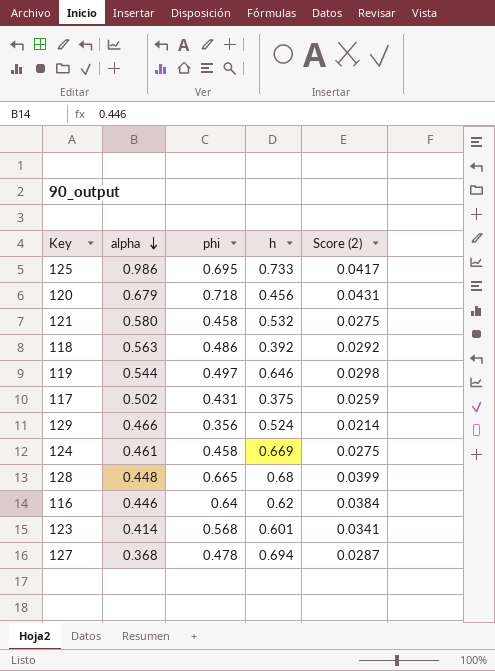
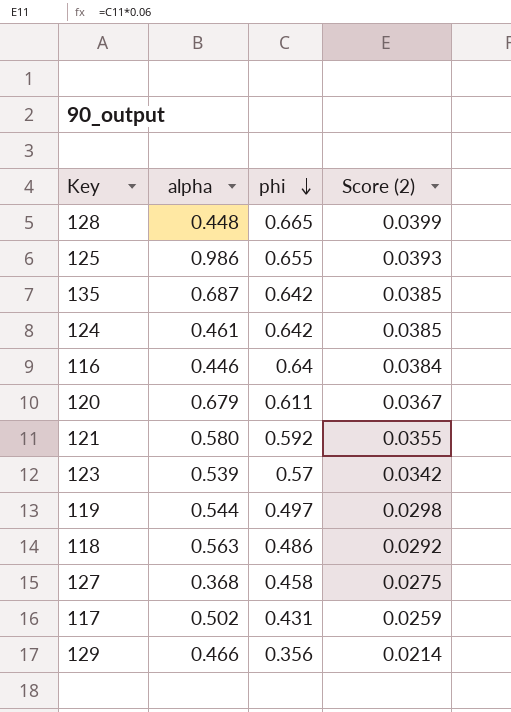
row order: alpha descending -> phi descending
column h | position: 4 -> none
125 | phi: 0.695 -> 0.655
125 | Score (2): 0.0417 -> 0.0393
row 135: none -> 0.687 | 0.642 | 0.0385
124 | phi: 0.458 -> 0.642
124 | Score (2): 0.0275 -> 0.0385
120 | phi: 0.718 -> 0.611
120 | Score (2): 0.0431 -> 0.0367
121 | phi: 0.458 -> 0.592
121 | Score (2): 0.0275 -> 0.0355
123 | alpha: 0.414 -> 0.539
123 | phi: 0.568 -> 0.57
123 | Score (2): 0.0341 -> 0.0342
127 | phi: 0.478 -> 0.458
127 | Score (2): 0.0287 -> 0.0275

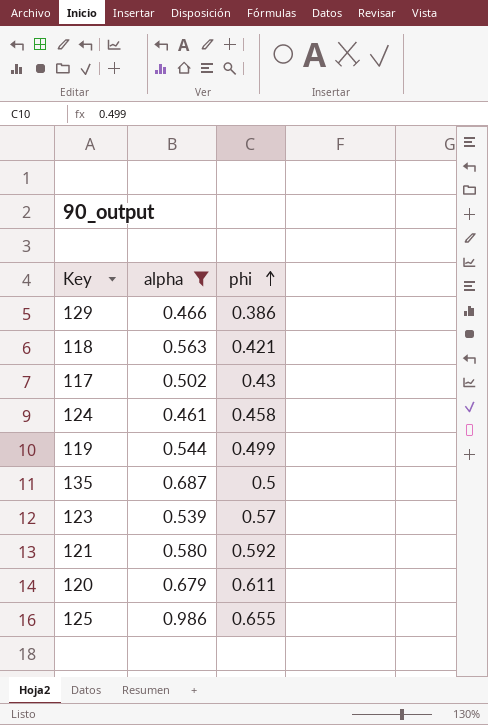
filter: none -> alpha >= 0.461
row order: phi descending -> phi ascending
column Score (2) | formula: [phi] * 0.06 -> none
129 | phi: 0.356 -> 0.386
118 | phi: 0.486 -> 0.421
117 | phi: 0.431 -> 0.43
124 | phi: 0.642 -> 0.458
119 | phi: 0.497 -> 0.499
135 | phi: 0.642 -> 0.5

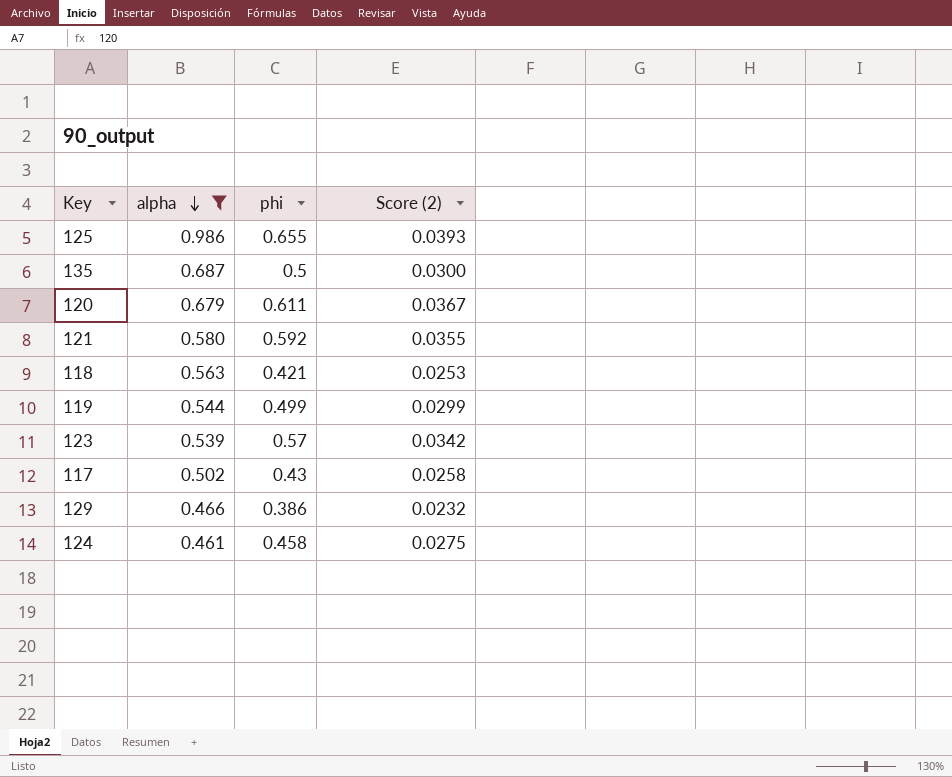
row order: phi ascending -> alpha descending
column Score (2) | formula: none -> [phi] * 0.06

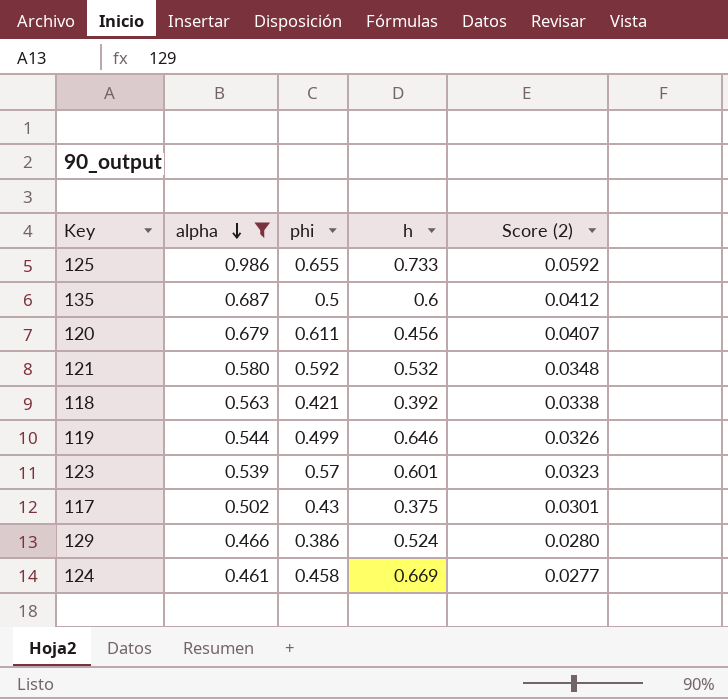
column h | position: none -> 4
column Score (2) | formula: [phi] * 0.06 -> [alpha] * 0.06

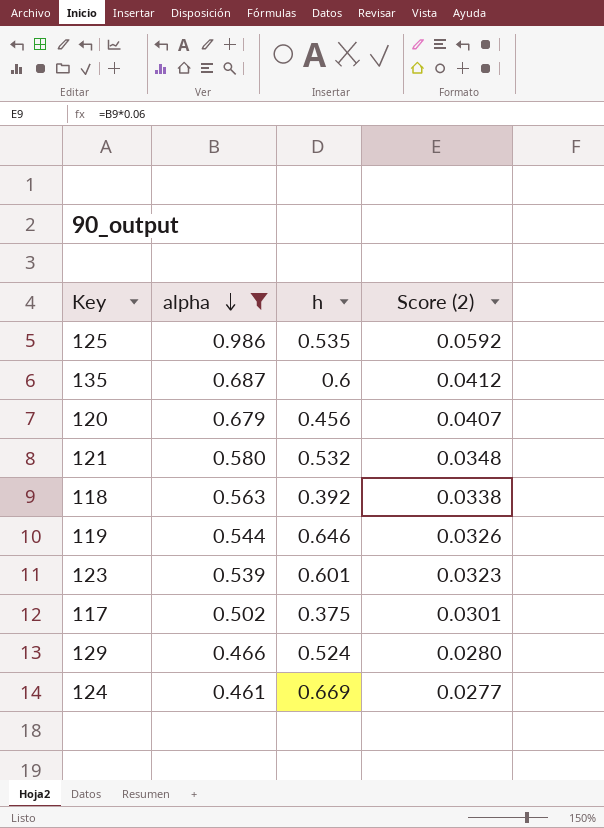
column phi | position: 3 -> none
125 | h: 0.733 -> 0.535

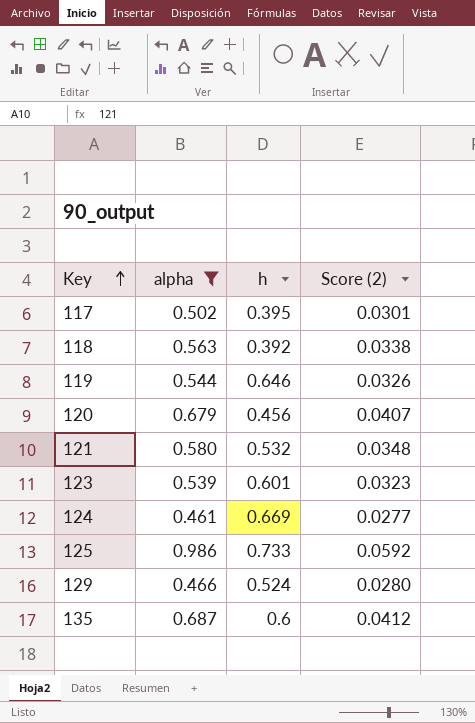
row order: alpha descending -> Key ascending
117 | h: 0.375 -> 0.395
125 | h: 0.535 -> 0.733

